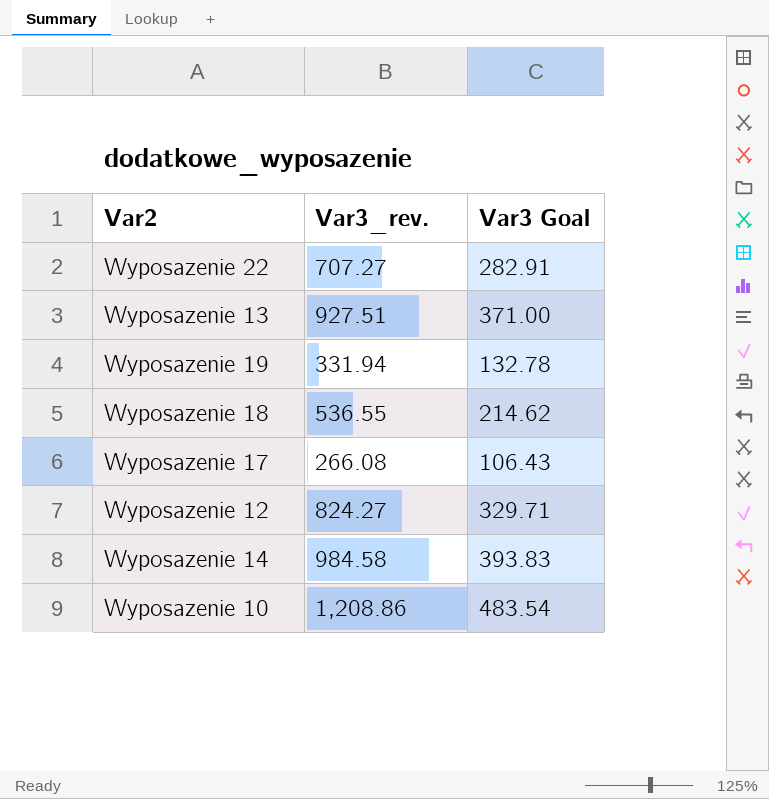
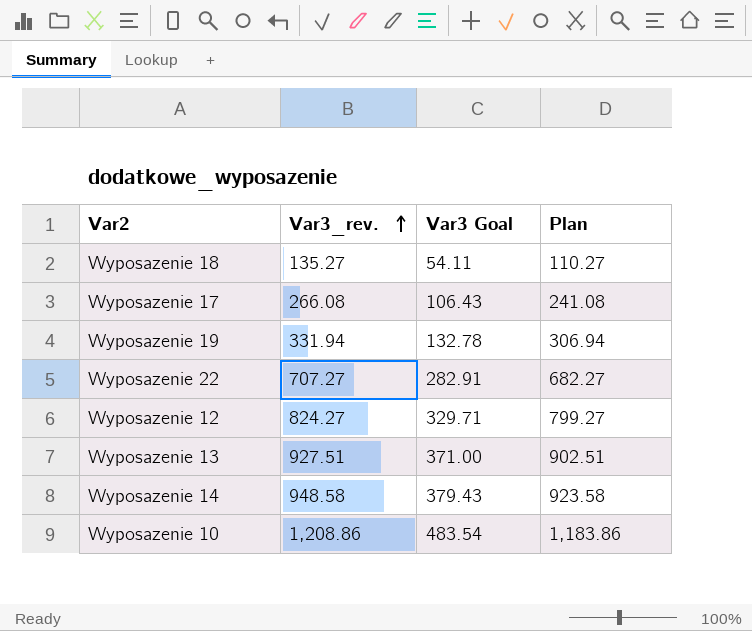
row order: none -> Var3_rev. ascending
column Plan | formula: none -> [Var3_rev.] - 25
Wyposazenie 18 | Var3_rev.: 536.55 -> 135.27
Wyposazenie 18 | Var3 Goal: 214.62 -> 54.11
Wyposazenie 14 | Var3_rev.: 984.58 -> 948.58
Wyposazenie 14 | Var3 Goal: 393.83 -> 379.43

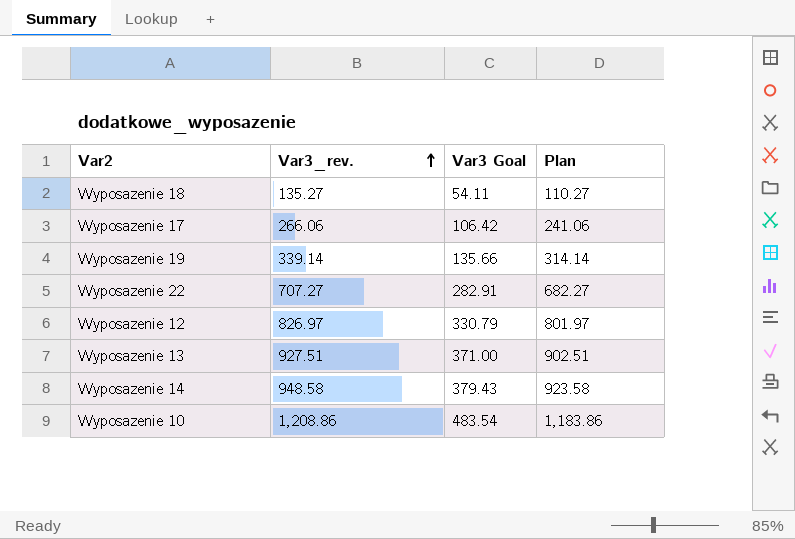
Wyposazenie 17 | Var3_rev.: 266.08 -> 266.06
Wyposazenie 17 | Var3 Goal: 106.43 -> 106.42
Wyposazenie 17 | Plan: 241.08 -> 241.06
Wyposazenie 19 | Var3_rev.: 331.94 -> 339.14
Wyposazenie 19 | Var3 Goal: 132.78 -> 135.66
Wyposazenie 19 | Plan: 306.94 -> 314.14
Wyposazenie 12 | Var3_rev.: 824.27 -> 826.97
Wyposazenie 12 | Var3 Goal: 329.71 -> 330.79
Wyposazenie 12 | Plan: 799.27 -> 801.97

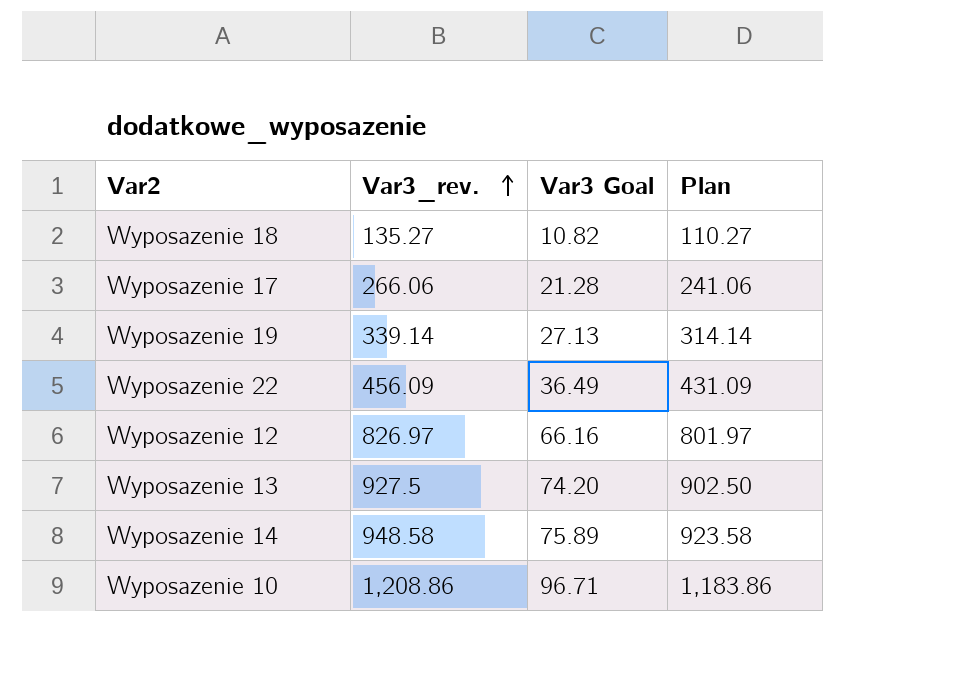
column Var3 Goal | formula: [Var3_rev.] * 0.4 -> [Var3_rev.] * 0.08
Wyposazenie 22 | Var3_rev.: 707.27 -> 456.09
Wyposazenie 22 | Plan: 682.27 -> 431.09
Wyposazenie 13 | Var3_rev.: 927.51 -> 927.5
Wyposazenie 13 | Plan: 902.51 -> 902.50

